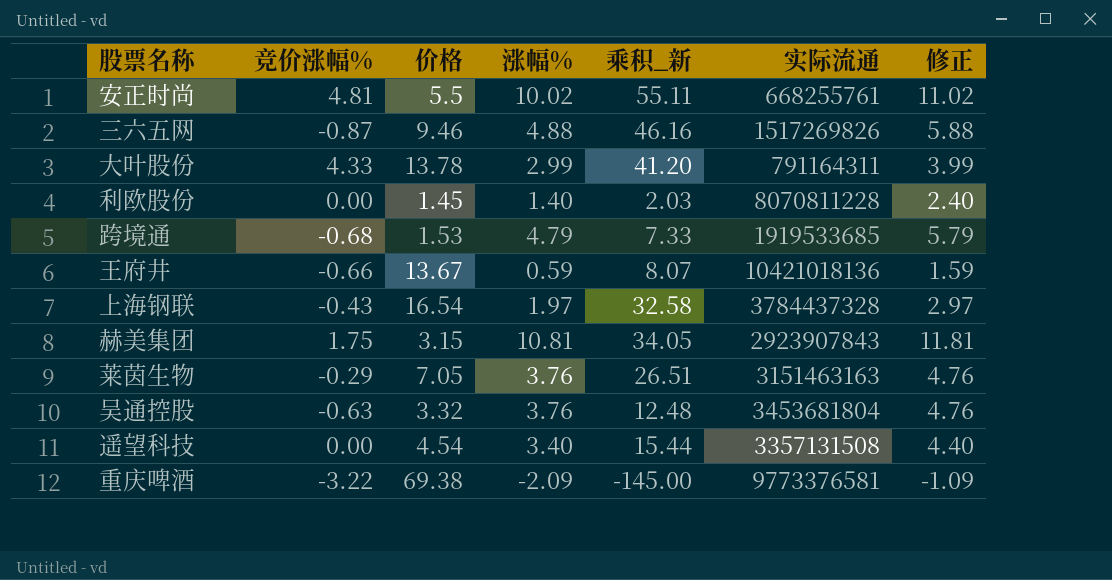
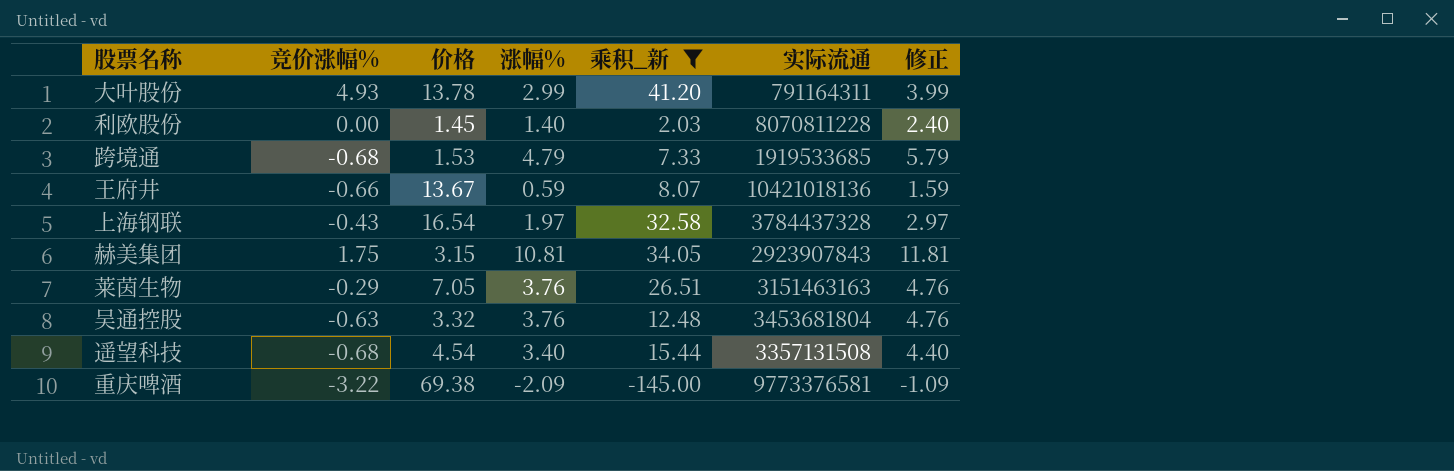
filter: none -> 乘积_新 <= 41.20
大叶股份 | 竞价涨幅%: 4.33 -> 4.93
遥望科技 | 竞价涨幅%: 0.00 -> -0.68

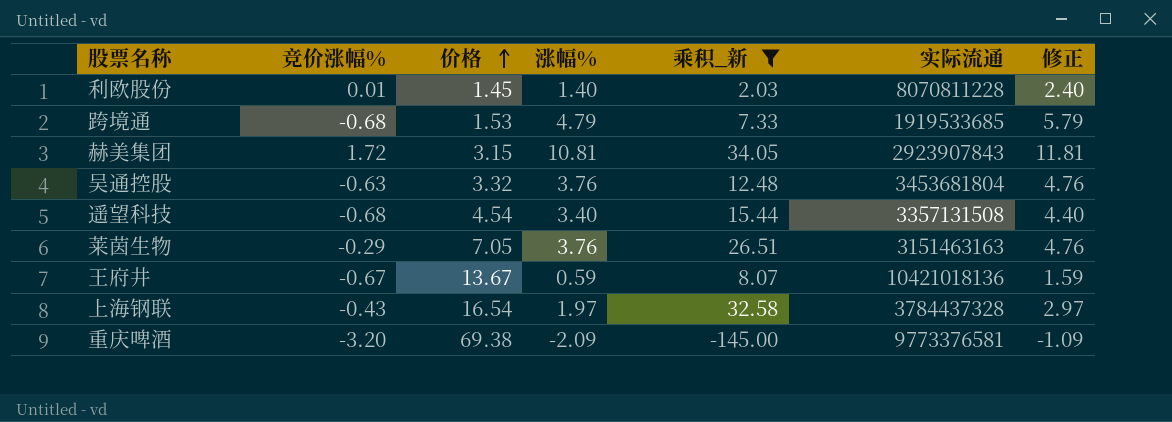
row order: none -> 价格 ascending
row 大叶股份: 4.93 | 13.78 | 2.99 | 41.20 | 791164311 | 3.99 -> none
利欧股份 | 竞价涨幅%: 0.00 -> 0.01
赫美集团 | 竞价涨幅%: 1.75 -> 1.72
王府井 | 竞价涨幅%: -0.66 -> -0.67
重庆啤酒 | 竞价涨幅%: -3.22 -> -3.20

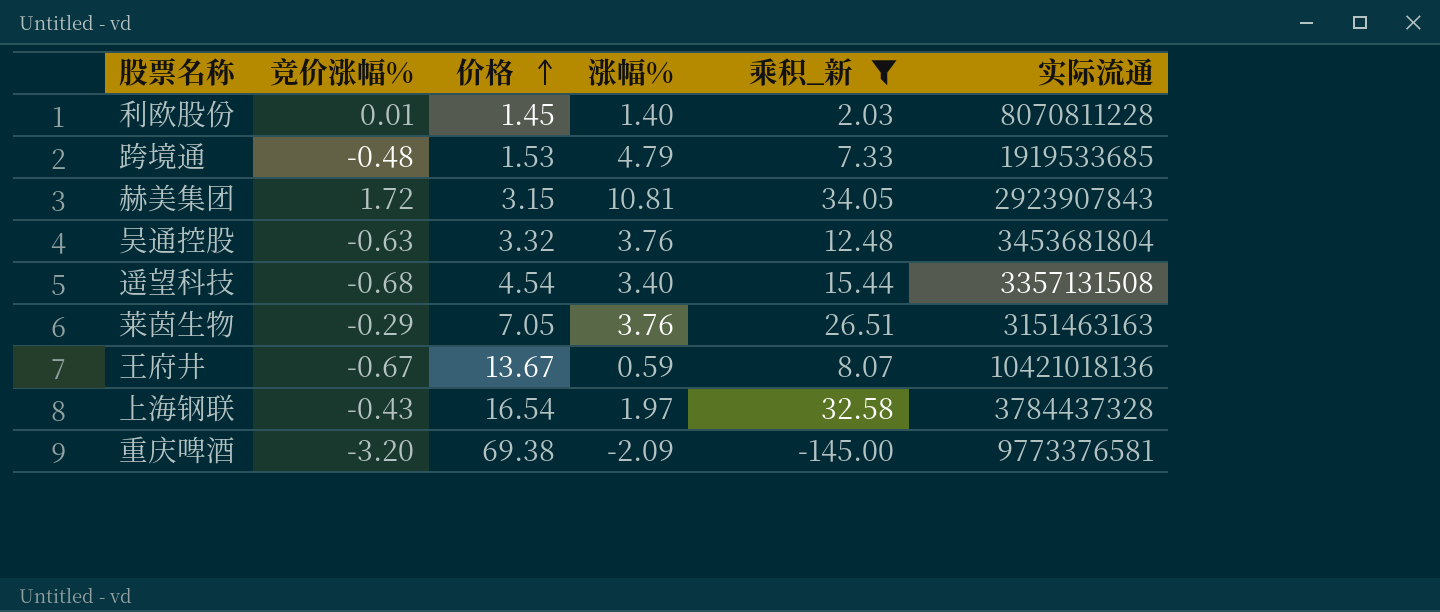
column 修正 | formula: [涨幅%] + 1 -> none
跨境通 | 竞价涨幅%: -0.68 -> -0.48

